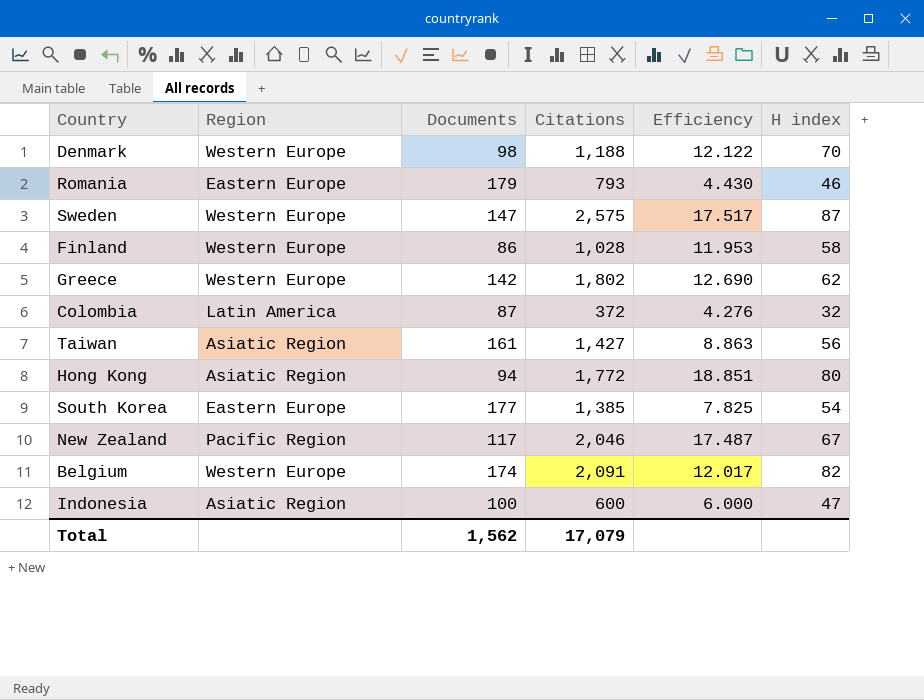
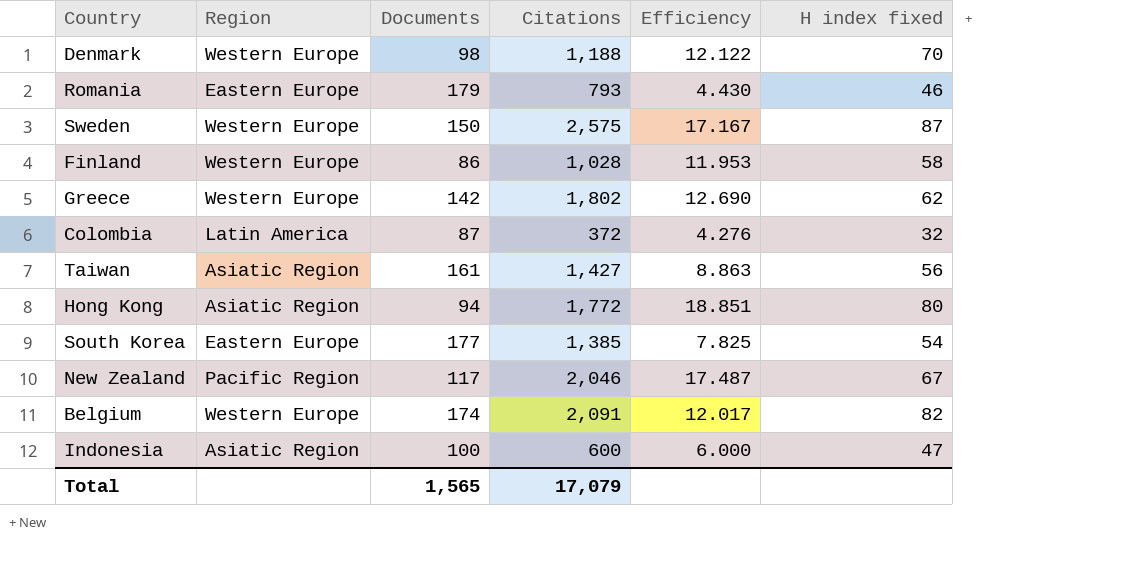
column name: H index -> H index fixed
Sweden | Documents: 147 -> 150
Sweden | Efficiency: 17.517 -> 17.167
Total | Documents: 1,562 -> 1,565

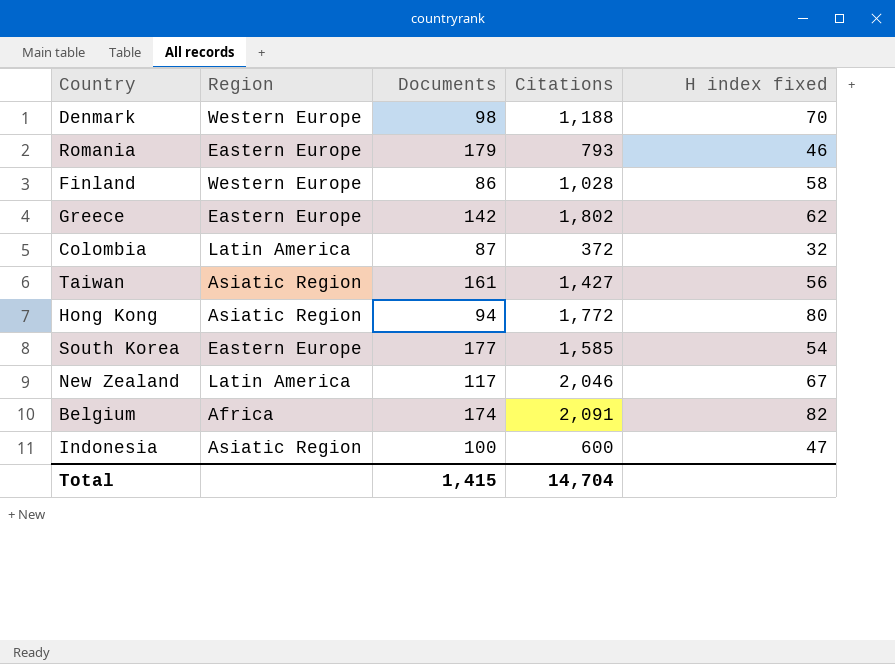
column Efficiency | formula: [Citations] / [Documents] -> none
row Sweden: Western Europe | 150 | 2,575 | 17.167 | 87 -> none
Greece | Region: Western Europe -> Eastern Europe
South Korea | Citations: 1,385 -> 1,585
New Zealand | Region: Pacific Region -> Latin America
Belgium | Region: Western Europe -> Africa
Total | Documents: 1,565 -> 1,415
Total | Citations: 17,079 -> 14,704

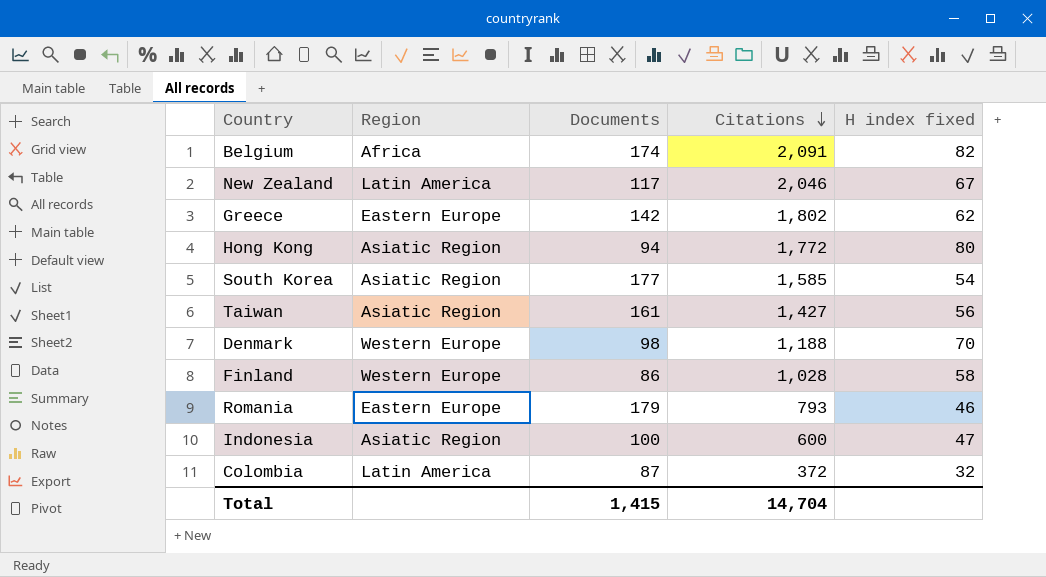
row order: none -> Citations descending
South Korea | Region: Eastern Europe -> Asiatic Region

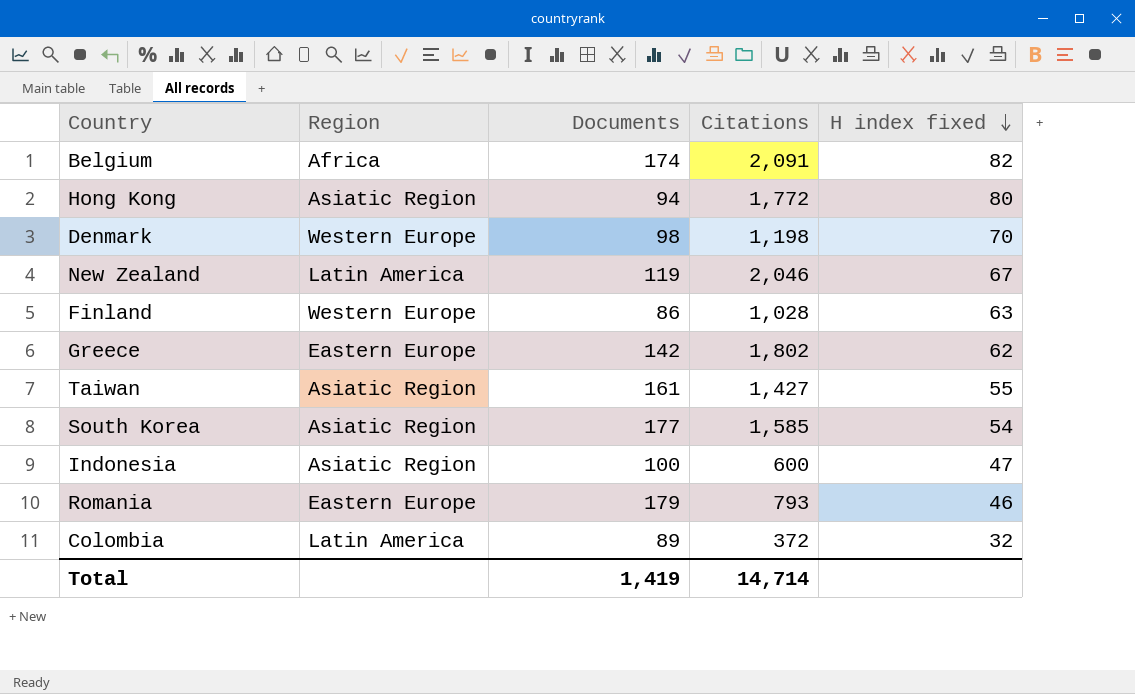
row order: Citations descending -> H index fixed descending
Denmark | Citations: 1,188 -> 1,198
New Zealand | Documents: 117 -> 119
Finland | H index fixed: 58 -> 63
Taiwan | H index fixed: 56 -> 55
Colombia | Documents: 87 -> 89
Total | Documents: 1,415 -> 1,419
Total | Citations: 14,704 -> 14,714

